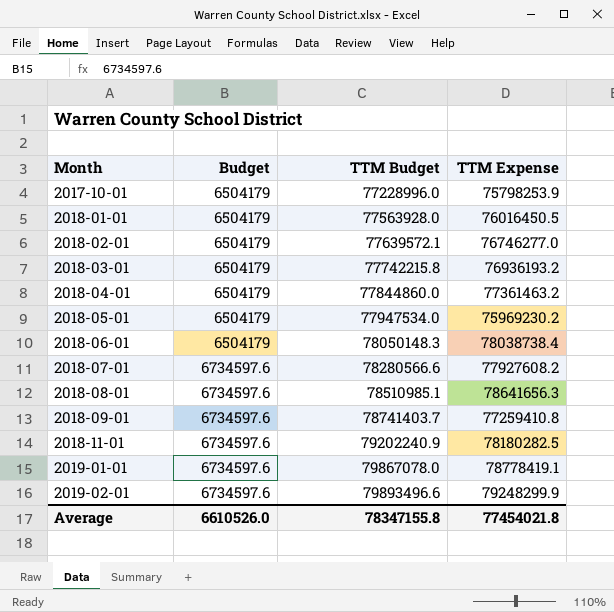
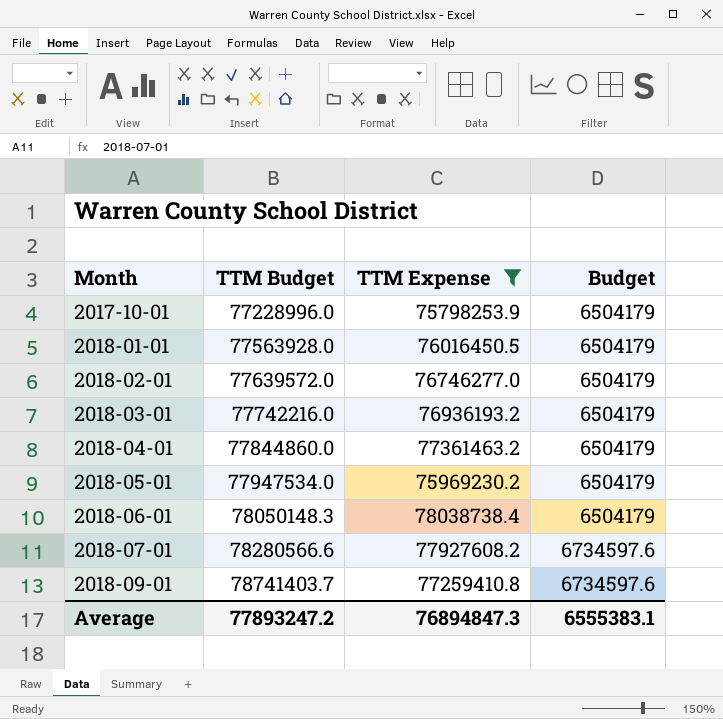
filter: none -> TTM Expense <= 78038738.4
column Budget | position: 2 -> 4
2018-02-01 | TTM Budget: 77639572.1 -> 77639572.0
2018-03-01 | TTM Budget: 77742215.8 -> 77742216.0
Average | TTM Budget: 78347155.8 -> 77893247.2
Average | TTM Expense: 77454021.8 -> 76894847.3
Average | Budget: 6610526.0 -> 6555383.1

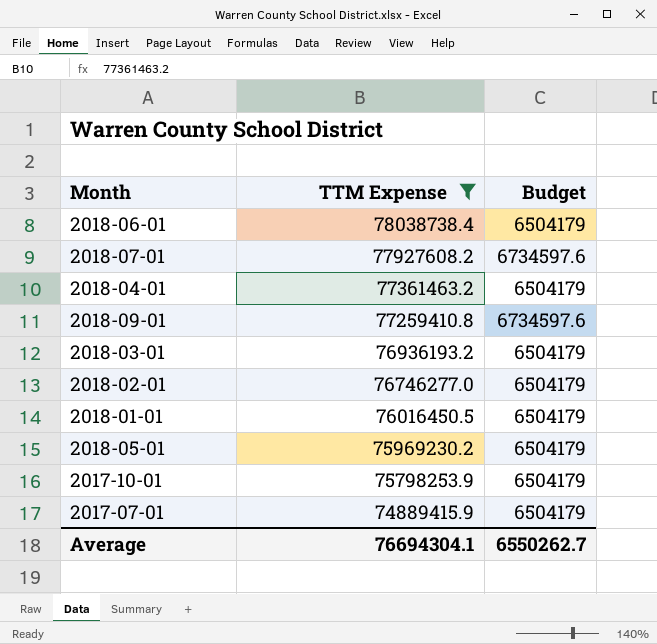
row order: Month ascending -> TTM Expense descending
column TTM Budget | position: 2 -> none
row 2017-07-01: none -> 74889415.9 | 6504179
Average | TTM Expense: 76894847.3 -> 76694304.1
Average | Budget: 6555383.1 -> 6550262.7

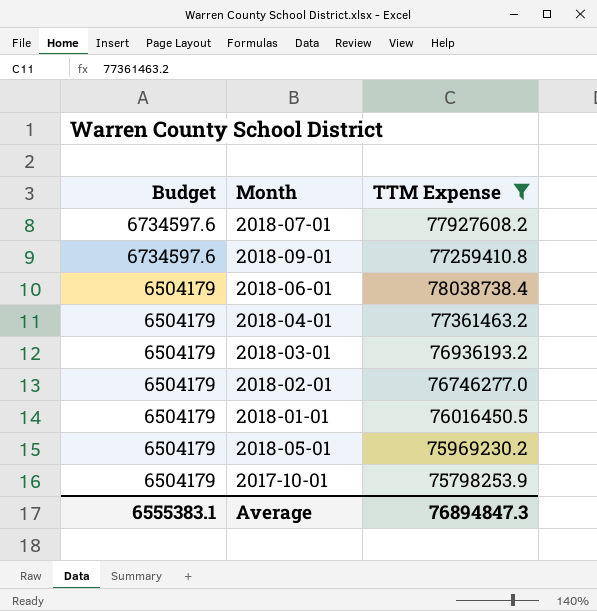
row order: TTM Expense descending -> Budget descending
column Budget | position: 3 -> 1
row 2017-07-01: 74889415.9 | 6504179 -> none
Average | Budget: 6550262.7 -> 6555383.1
Average | TTM Expense: 76694304.1 -> 76894847.3

